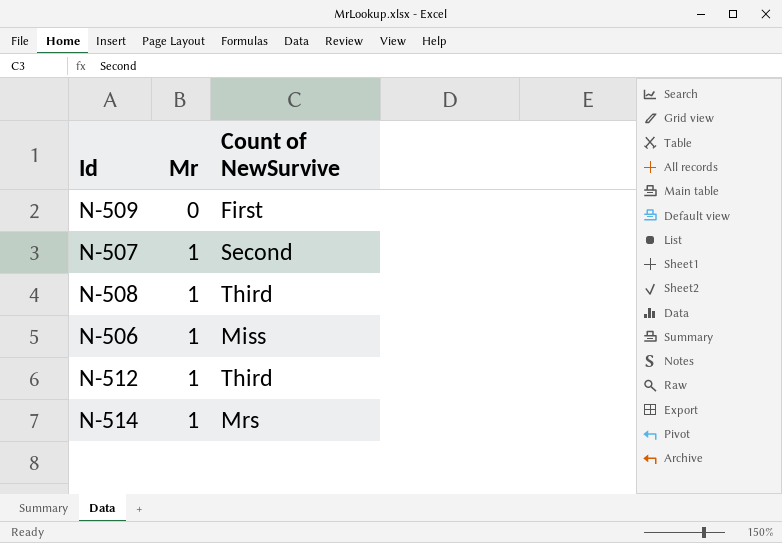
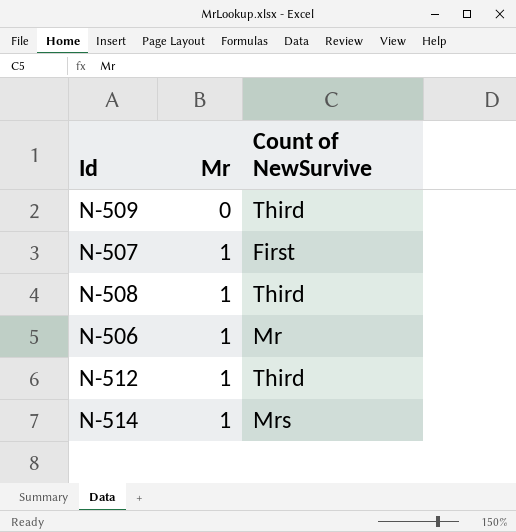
N-509 | Count of NewSurvive: First -> Third
N-507 | Count of NewSurvive: Second -> First
N-506 | Count of NewSurvive: Miss -> Mr

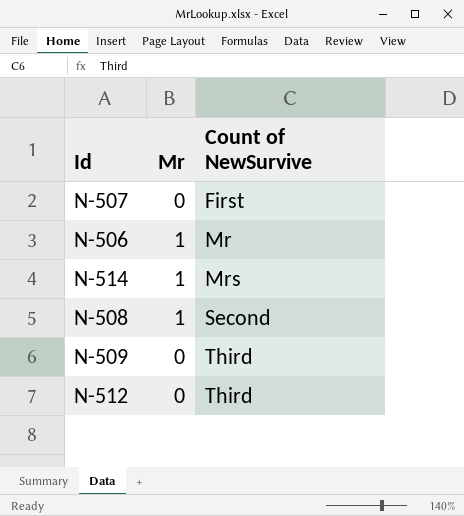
row order: Mr ascending -> Count of NewSurvive ascending
N-507 | Mr: 1 -> 0
N-508 | Count of NewSurvive: Third -> Second
N-512 | Mr: 1 -> 0

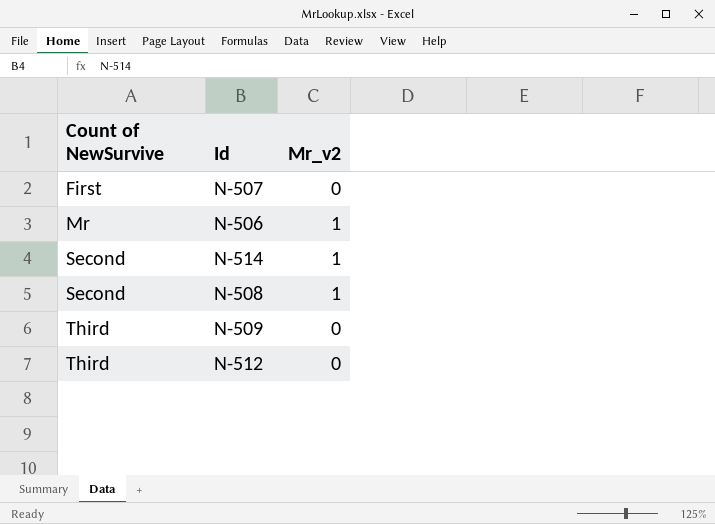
column Count of NewSurvive | position: 3 -> 1
column name: Mr -> Mr_v2
N-514 | Count of NewSurvive: Mrs -> Second

